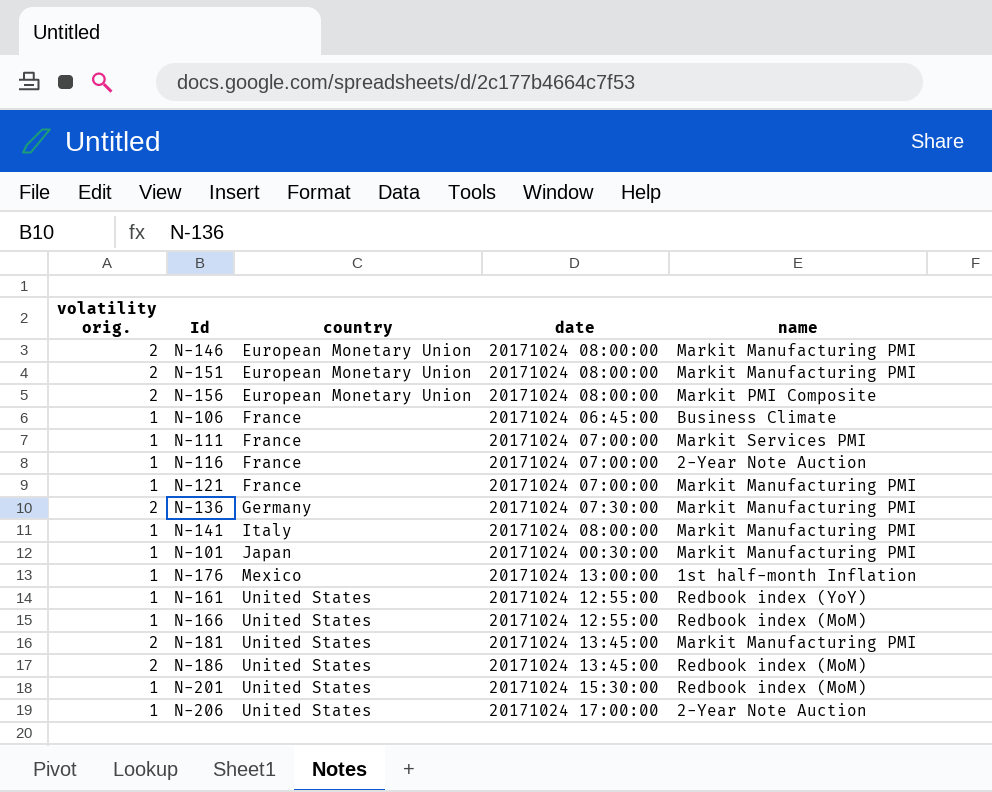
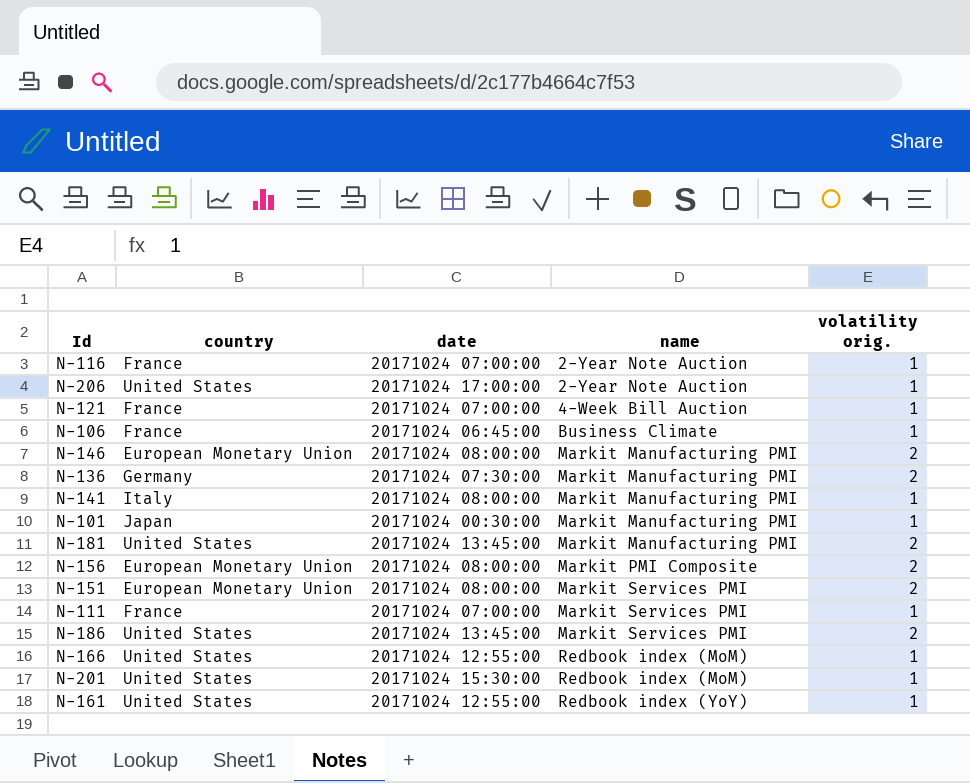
row order: country ascending -> name ascending
column volatility orig. | position: 1 -> 5
row N-176: 1 | Mexico | 20171024 13:00:00 | 1st half-month Inflation -> none
N-121 | name: Markit Manufacturing PMI -> 4-Week Bill Auction
N-151 | name: Markit Manufacturing PMI -> Markit Services PMI
N-186 | name: Redbook index (MoM) -> Markit Services PMI

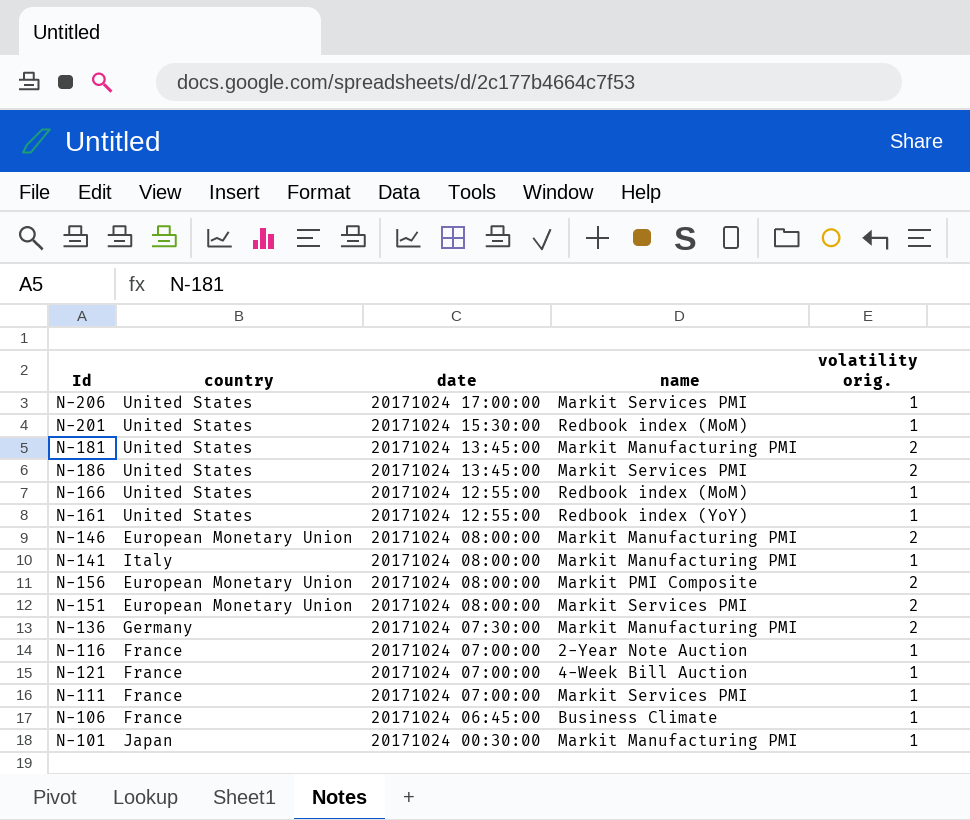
row order: name ascending -> date descending
N-206 | name: 2-Year Note Auction -> Markit Services PMI

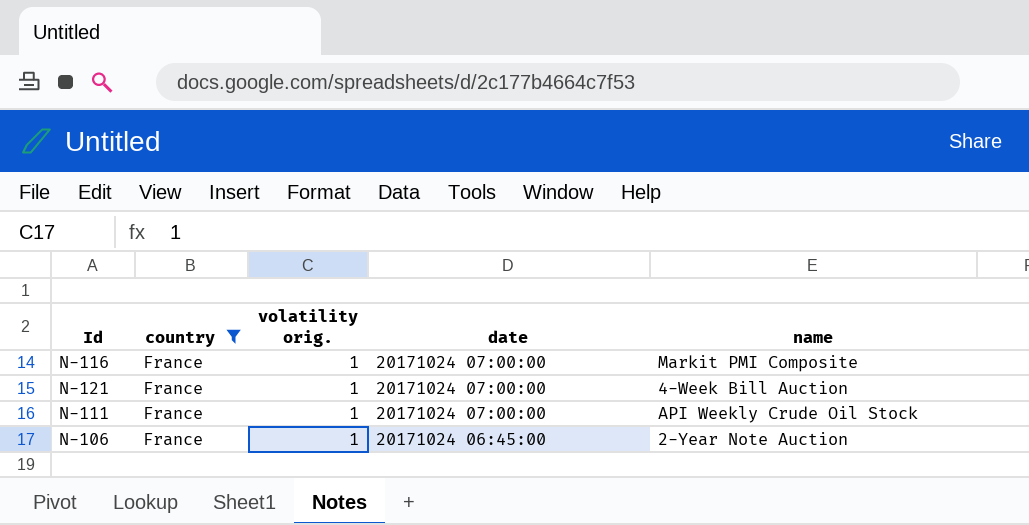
filter: none -> country = France
column volatility orig. | position: 5 -> 3
N-116 | name: 2-Year Note Auction -> Markit PMI Composite
N-111 | name: Markit Services PMI -> API Weekly Crude Oil Stock
N-106 | name: Business Climate -> 2-Year Note Auction

